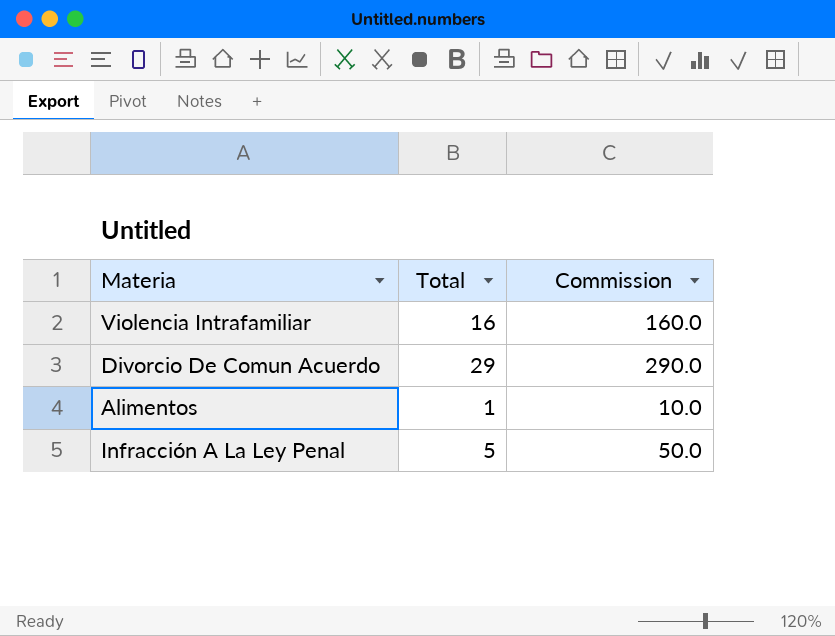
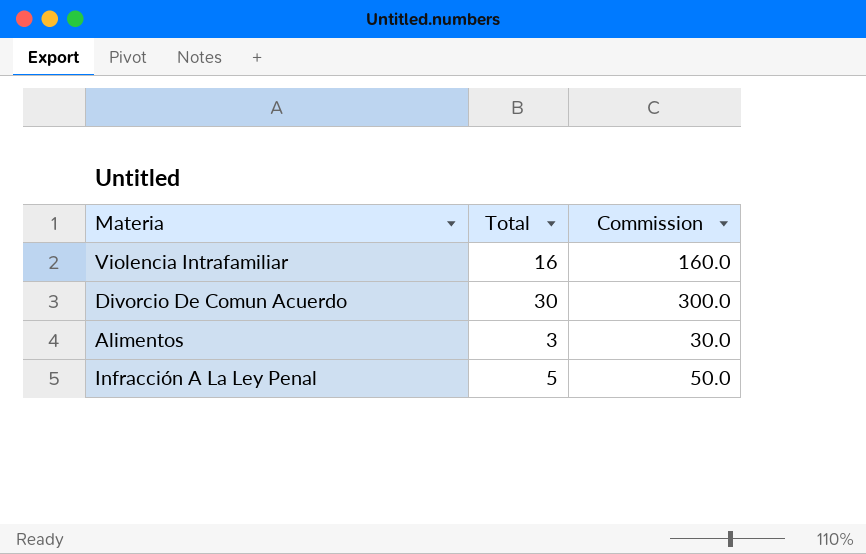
Divorcio De Comun Acuerdo | Total: 29 -> 30
Divorcio De Comun Acuerdo | Commission: 290.0 -> 300.0
Alimentos | Total: 1 -> 3
Alimentos | Commission: 10.0 -> 30.0

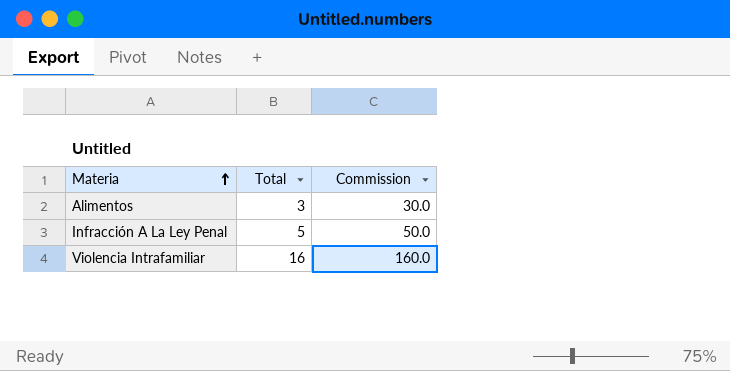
row order: none -> Materia ascending
row Divorcio De Comun Acuerdo: 30 | 300.0 -> none

